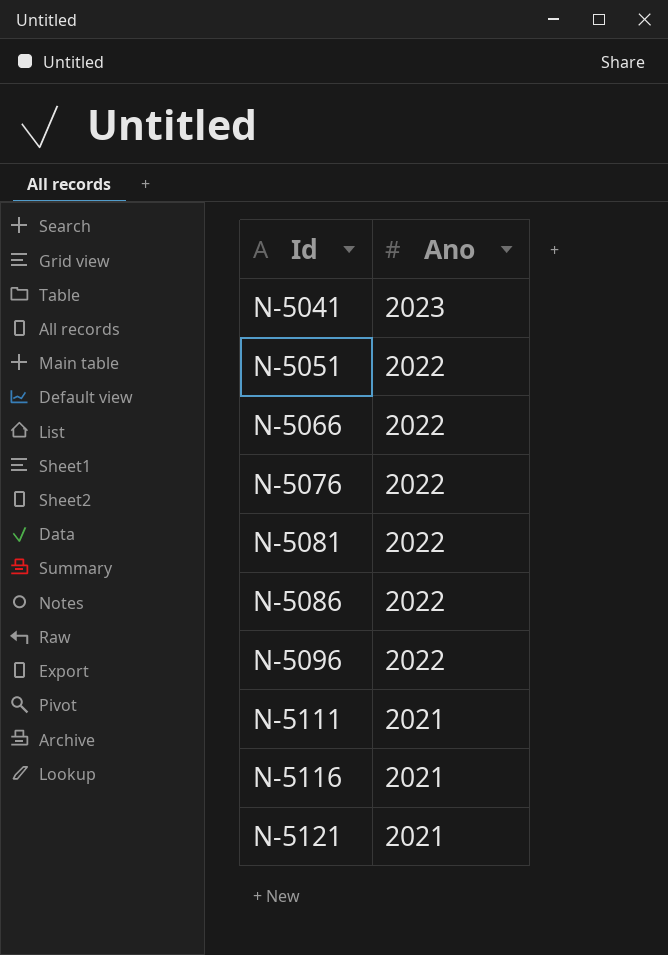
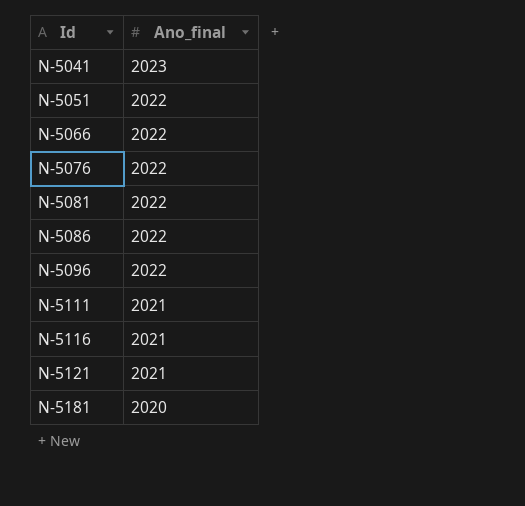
column name: Ano -> Ano_final
row N-5181: none -> 2020

